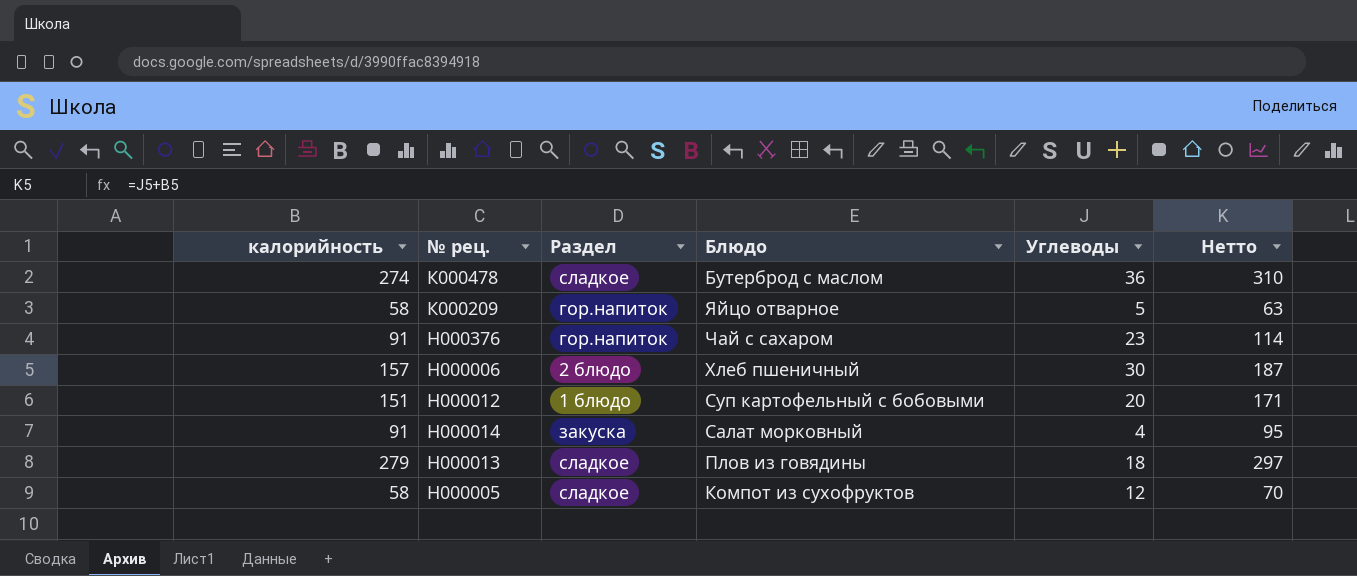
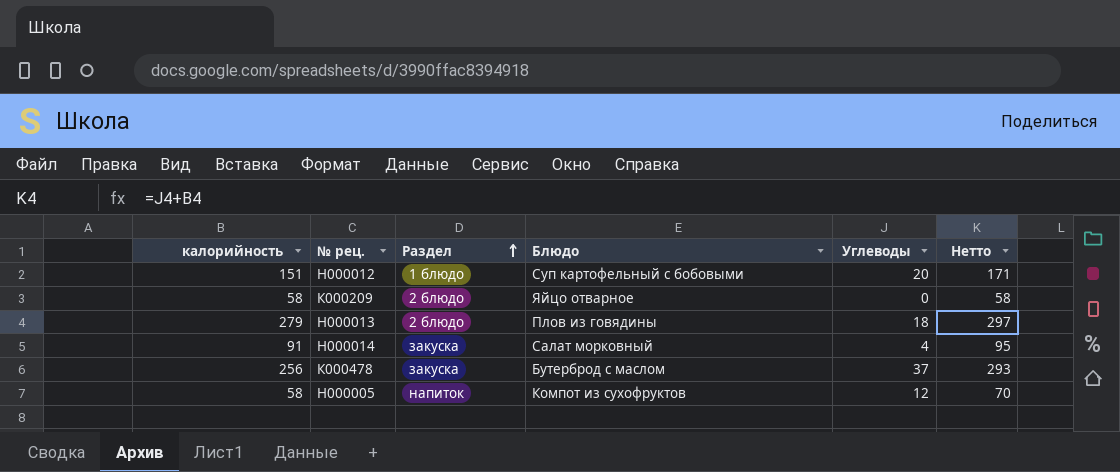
row order: none -> Раздел ascending
row Н000376: 91 | гор.напиток | Чай с сахаром | 23 | 114 -> none
row Н000006: 157 | 2 блюдо | Хлеб пшеничный | 30 | 187 -> none
К000209 | Раздел: гор.напиток -> 2 блюдо
К000209 | Углеводы: 5 -> 0
К000209 | Нетто: 63 -> 58
Н000013 | Раздел: сладкое -> 2 блюдо
К000478 | калорийность: 274 -> 256
К000478 | Раздел: сладкое -> закуска
К000478 | Углеводы: 36 -> 37
К000478 | Нетто: 310 -> 293
Н000005 | Раздел: сладкое -> напиток

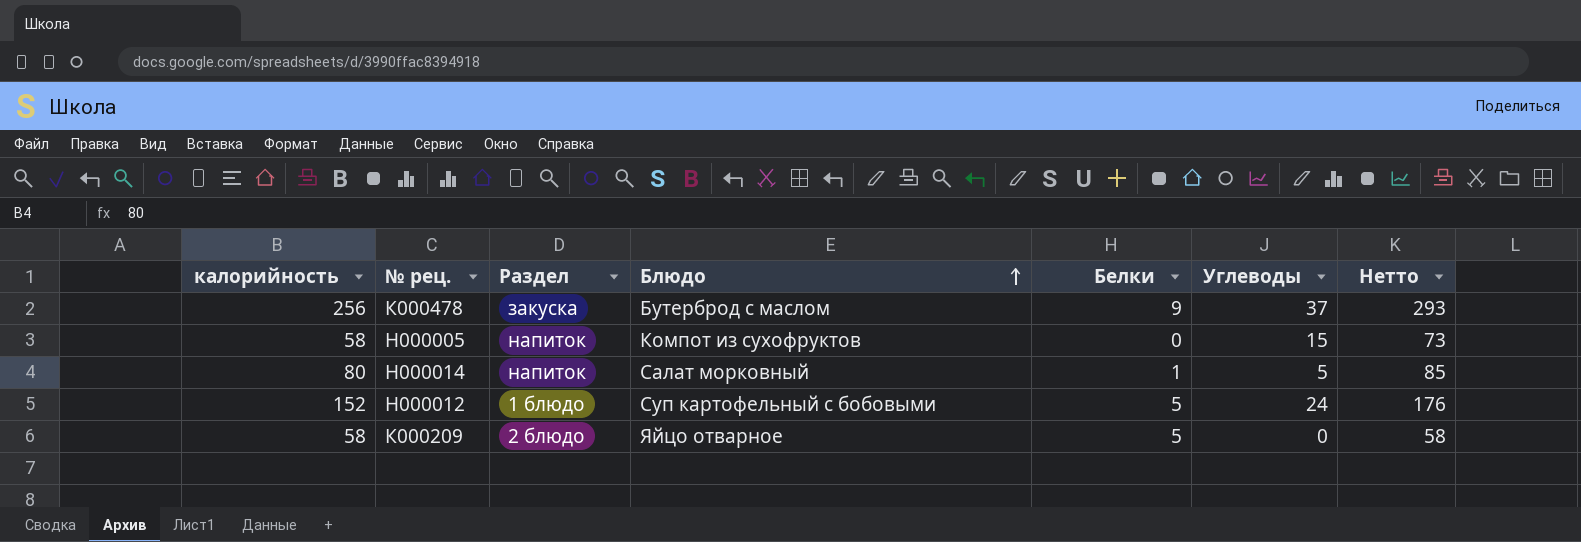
row order: Раздел ascending -> Блюдо ascending
column Белки | position: none -> 5
row Н000013: 279 | 2 блюдо | Плов из говядины | 18 | 297 -> none
Н000005 | Углеводы: 12 -> 15
Н000005 | Нетто: 70 -> 73
Н000014 | калорийность: 91 -> 80
Н000014 | Раздел: закуска -> напиток
Н000014 | Углеводы: 4 -> 5
Н000014 | Нетто: 95 -> 85
Н000012 | калорийность: 151 -> 152
Н000012 | Углеводы: 20 -> 24
Н000012 | Нетто: 171 -> 176

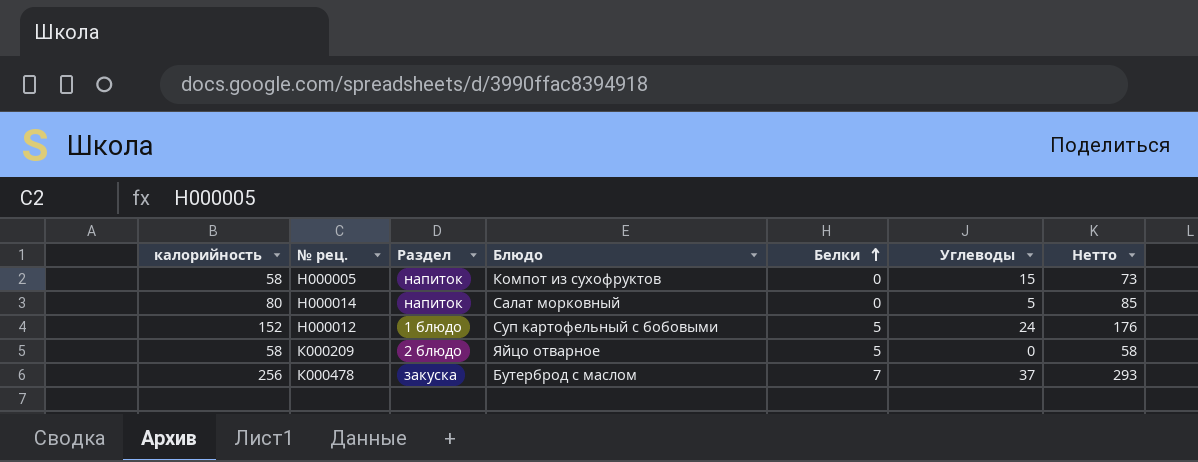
row order: Блюдо ascending -> Белки ascending
Н000014 | Белки: 1 -> 0
К000478 | Белки: 9 -> 7

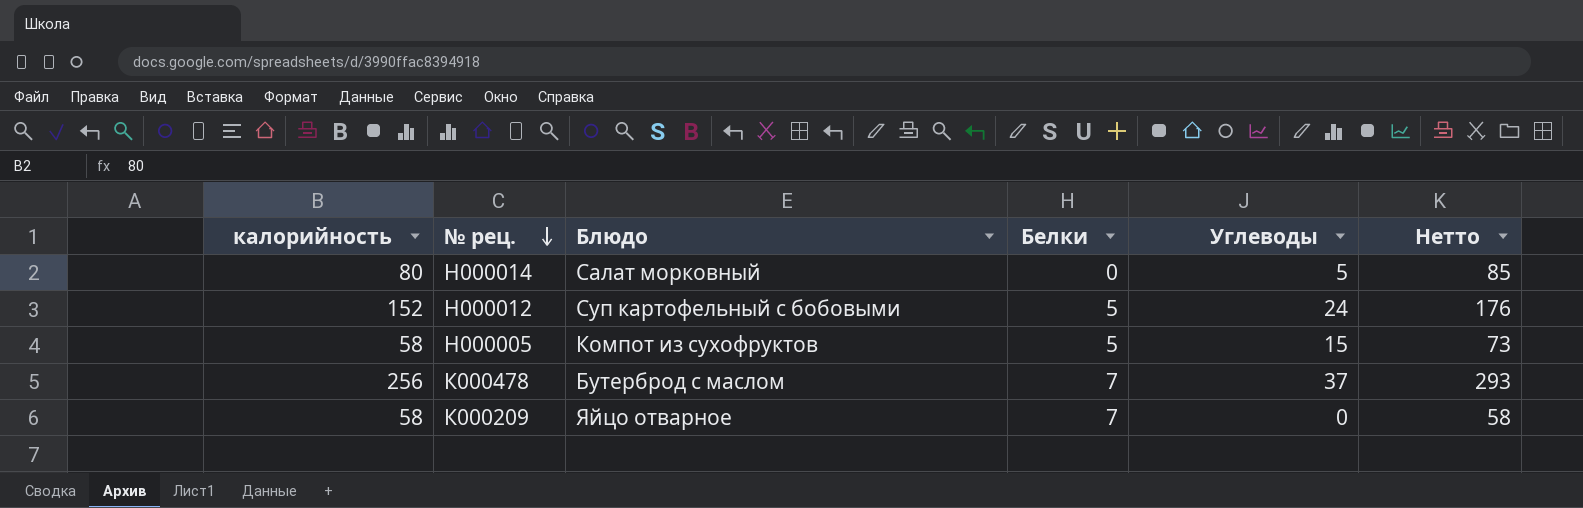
row order: Белки ascending -> № рец. descending
column Раздел | position: 3 -> none
Н000005 | Белки: 0 -> 5
К000209 | Белки: 5 -> 7

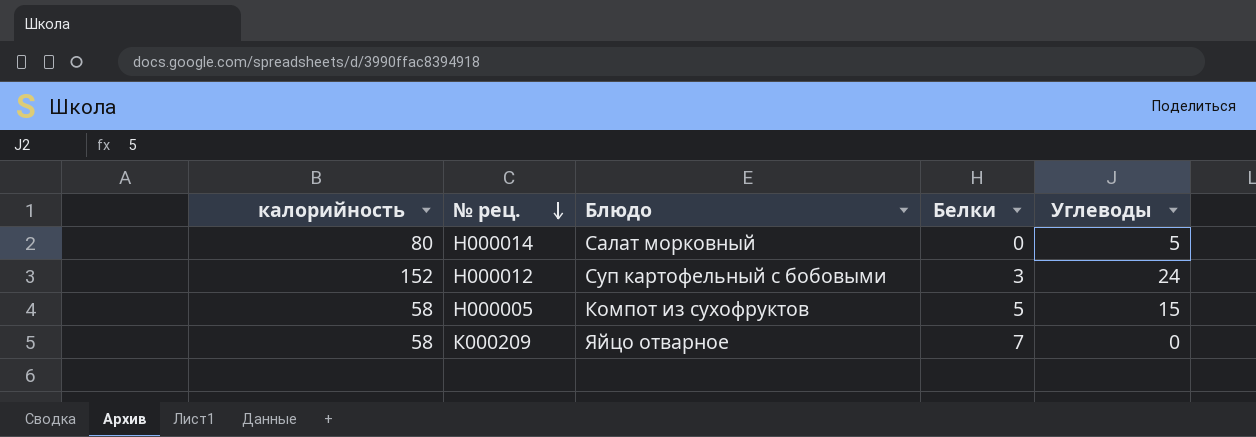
column Нетто | formula: [калорийность] + [Углеводы] -> none
row К000478: 256 | Бутерброд с маслом | 7 | 37 | 293 -> none
Н000012 | Белки: 5 -> 3

